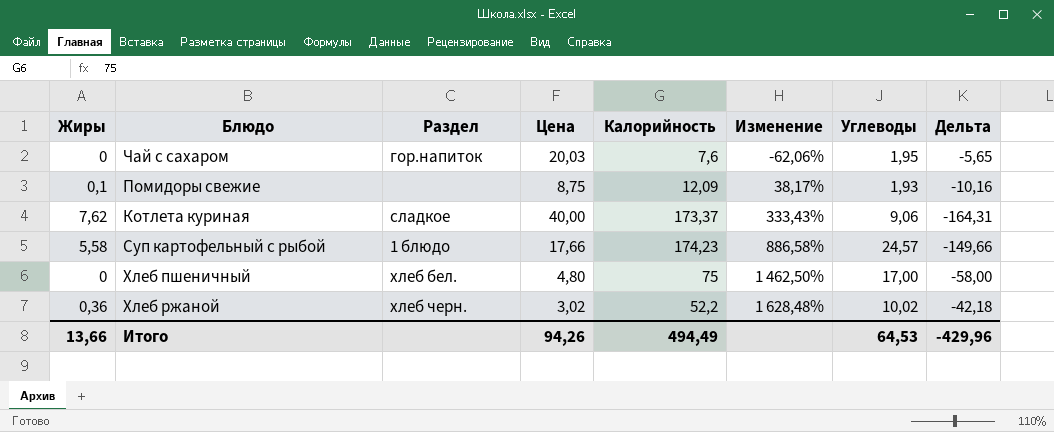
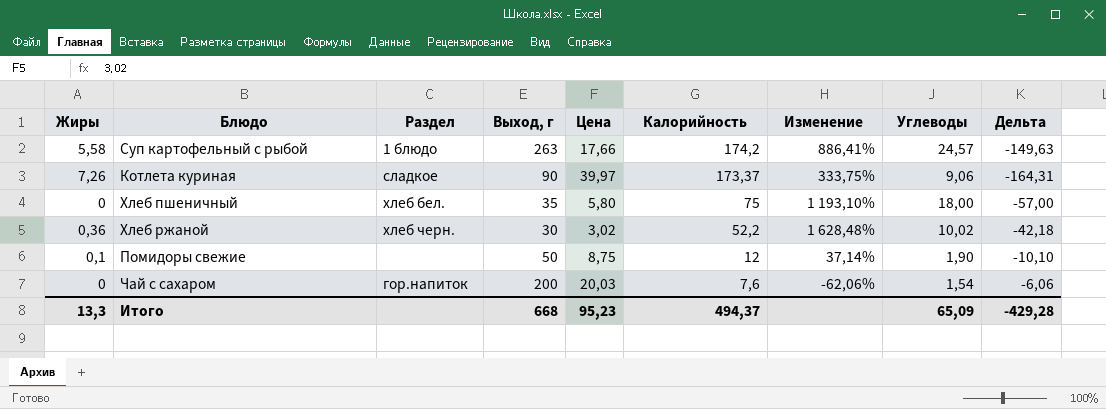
row order: Изменение ascending -> Калорийность descending
column Выход, г | position: none -> 4
Суп картофельный с рыбой | Калорийность: 174,23 -> 174,2
Суп картофельный с рыбой | Изменение: 886,58% -> 886,41%
Суп картофельный с рыбой | Дельта: -149,66 -> -149,63
Котлета куриная | Жиры: 7,62 -> 7,26
Котлета куриная | Цена: 40,00 -> 39,97
Котлета куриная | Изменение: 333,43% -> 333,75%
Хлеб пшеничный | Цена: 4,80 -> 5,80
Хлеб пшеничный | Изменение: 1 462,50% -> 1 193,10%
Хлеб пшеничный | Углеводы: 17,00 -> 18,00
Хлеб пшеничный | Дельта: -58,00 -> -57,00
Помидоры свежие | Калорийность: 12,09 -> 12
Помидоры свежие | Изменение: 38,17% -> 37,14%
Помидоры свежие | Углеводы: 1,93 -> 1,90
Помидоры свежие | Дельта: -10,16 -> -10,10
Чай с сахаром | Углеводы: 1,95 -> 1,54
Чай с сахаром | Дельта: -5,65 -> -6,06
Итого | Жиры: 13,66 -> 13,3
Итого | Цена: 94,26 -> 95,23
Итого | Калорийность: 494,49 -> 494,37
Итого | Углеводы: 64,53 -> 65,09
Итого | Дельта: -429,96 -> -429,28

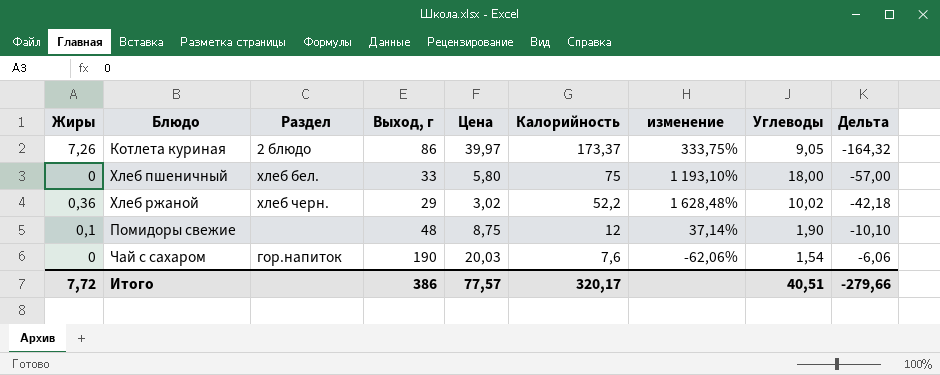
column name: Изменение -> изменение
row Суп картофельный с рыбой: 5,58 | 1 блюдо | 263 | 17,66 | 174,2 | 886,41% | 24,57 | -149,63 -> none
Котлета куриная | Раздел: сладкое -> 2 блюдо
Котлета куриная | Выход, г: 90 -> 86
Котлета куриная | Углеводы: 9,06 -> 9,05
Котлета куриная | Дельта: -164,31 -> -164,32
Хлеб пшеничный | Выход, г: 35 -> 33
Хлеб ржаной | Выход, г: 30 -> 29
Помидоры свежие | Выход, г: 50 -> 48
Чай с сахаром | Выход, г: 200 -> 190
Итого | Жиры: 13,3 -> 7,72
Итого | Выход, г: 668 -> 386
Итого | Цена: 95,23 -> 77,57
Итого | Калорийность: 494,37 -> 320,17
Итого | Углеводы: 65,09 -> 40,51
Итого | Дельта: -429,28 -> -279,66

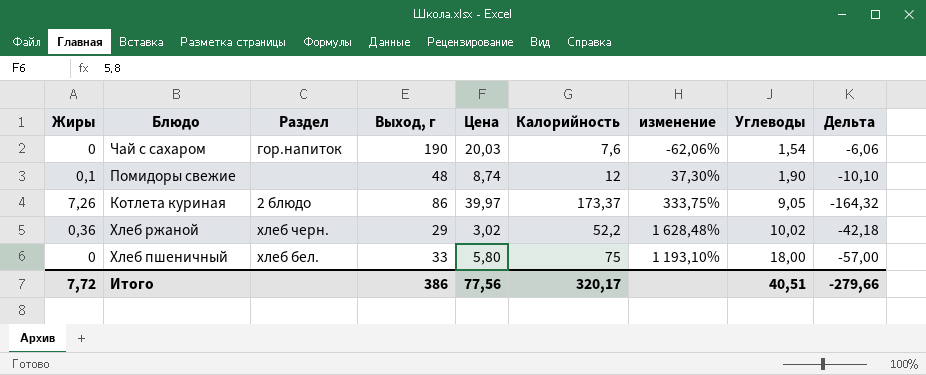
row order: Калорийность descending -> Углеводы ascending
Помидоры свежие | Цена: 8,75 -> 8,74
Помидоры свежие | изменение: 37,14% -> 37,30%
Итого | Цена: 77,57 -> 77,56

